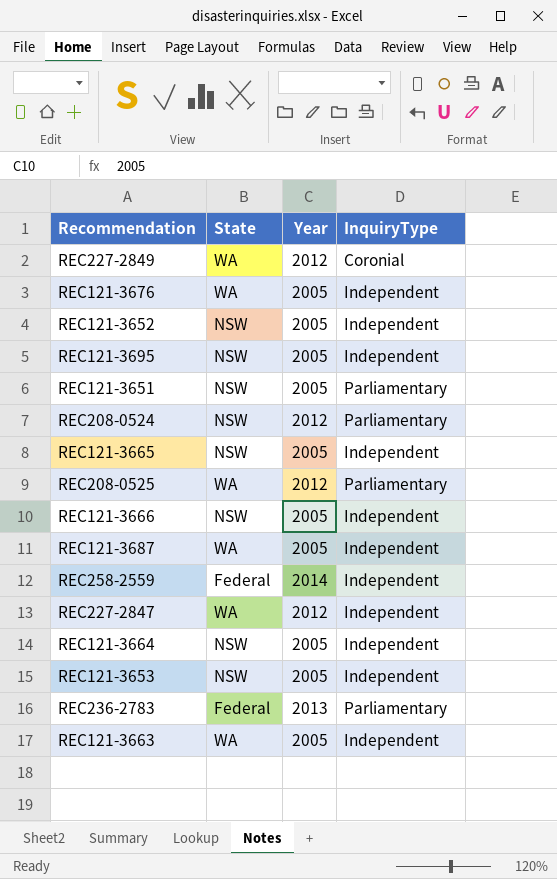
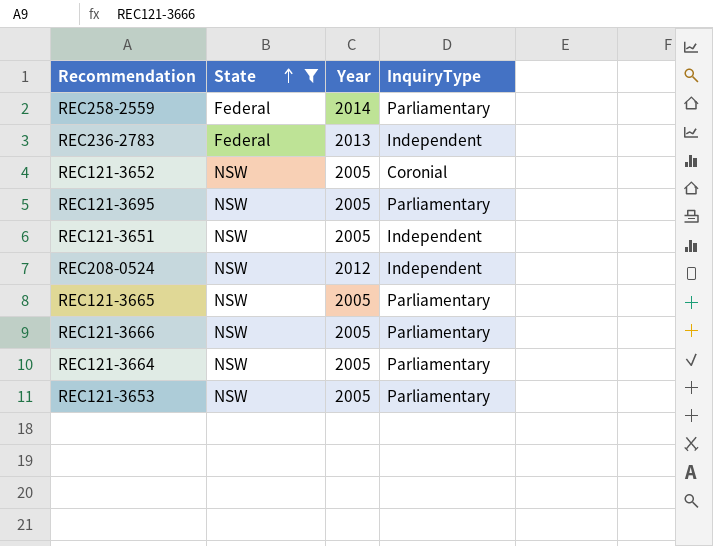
filter: none -> State != WA
row order: none -> State ascending
REC258-2559 | InquiryType: Independent -> Parliamentary
REC236-2783 | InquiryType: Parliamentary -> Independent
REC121-3652 | InquiryType: Independent -> Coronial
REC121-3695 | InquiryType: Independent -> Parliamentary
REC121-3651 | InquiryType: Parliamentary -> Independent
REC208-0524 | InquiryType: Parliamentary -> Independent
REC121-3665 | InquiryType: Independent -> Parliamentary
REC121-3666 | InquiryType: Independent -> Parliamentary
REC121-3664 | InquiryType: Independent -> Parliamentary
REC121-3653 | InquiryType: Independent -> Parliamentary

